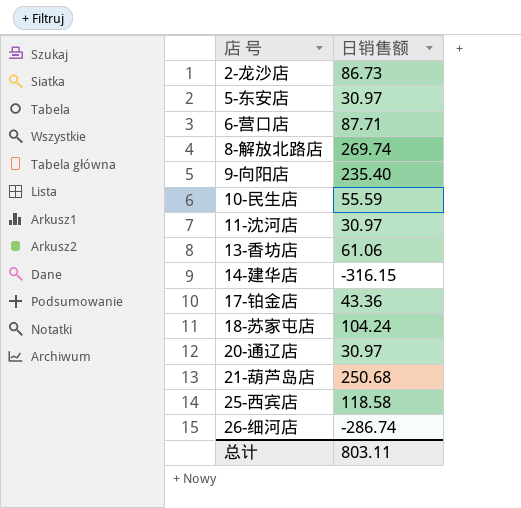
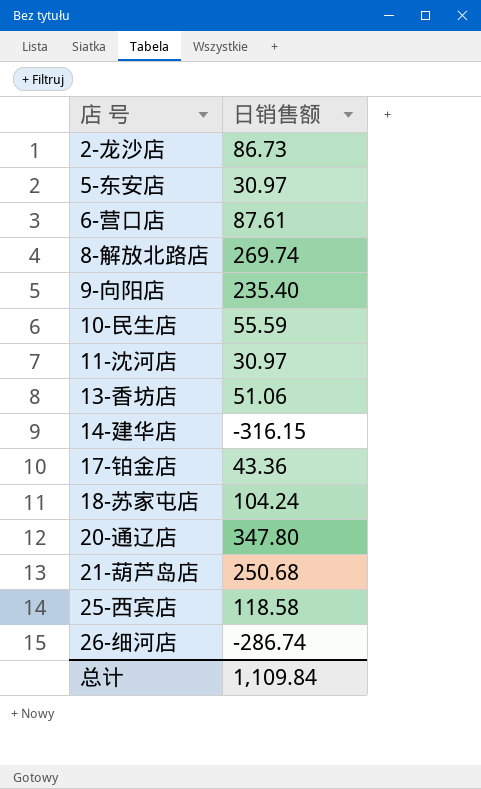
6-营口店 | 日销售额: 87.71 -> 87.61
13-香坊店 | 日销售额: 61.06 -> 51.06
20-通辽店 | 日销售额: 30.97 -> 347.80
总计 | 日销售额: 803.11 -> 1,109.84

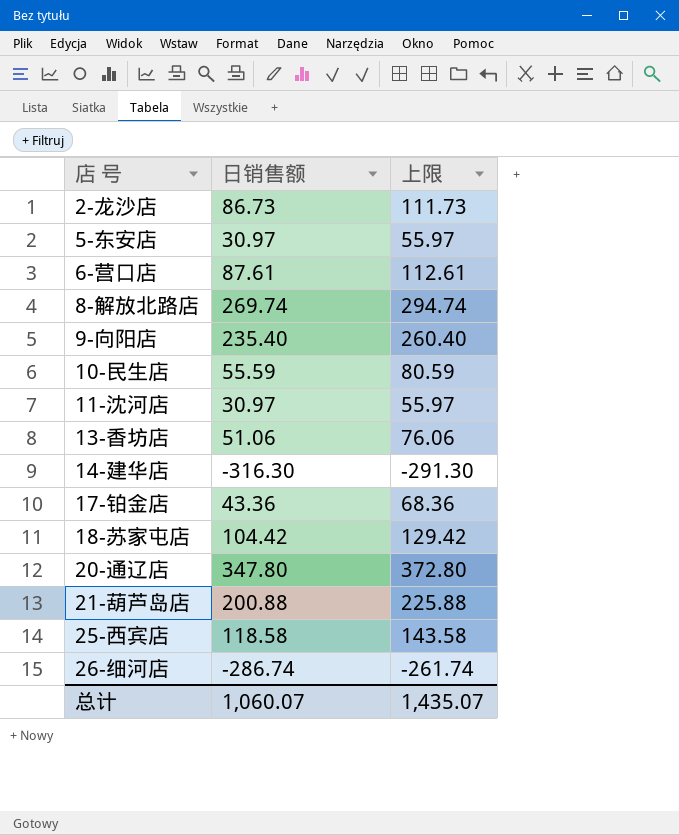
column 上限 | formula: none -> [日销售额] + 25
14-建华店 | 日销售额: -316.15 -> -316.30
18-苏家屯店 | 日销售额: 104.24 -> 104.42
21-葫芦岛店 | 日销售额: 250.68 -> 200.88
总计 | 日销售额: 1,109.84 -> 1,060.07

